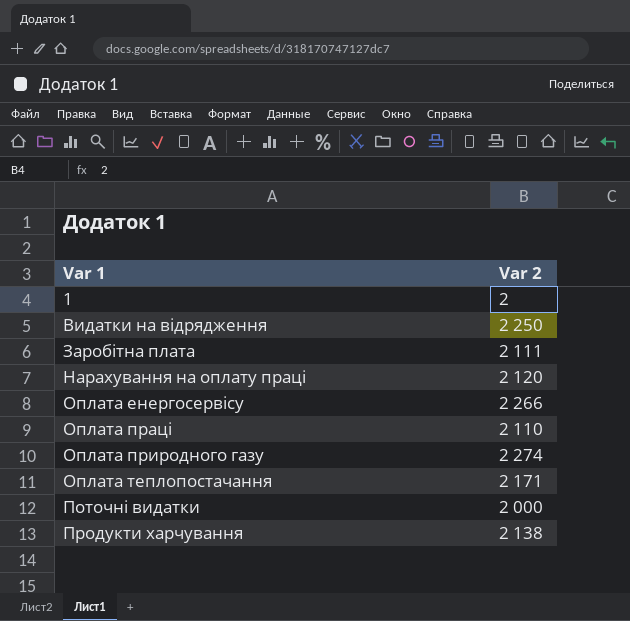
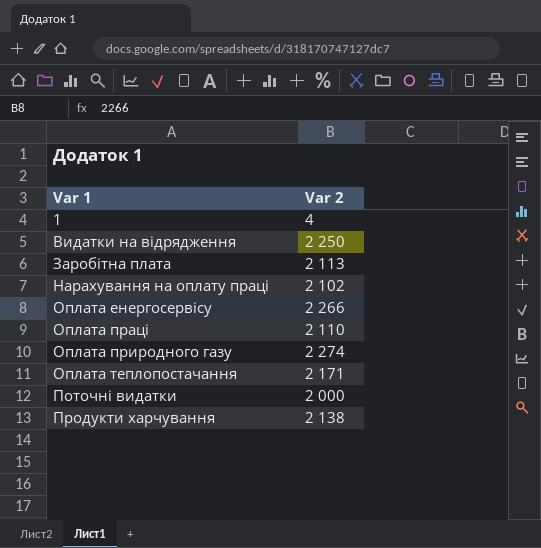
1 | Var 2: 2 -> 4
Заробітна плата | Var 2: 2 111 -> 2 113
Нарахування на оплату праці | Var 2: 2 120 -> 2 102

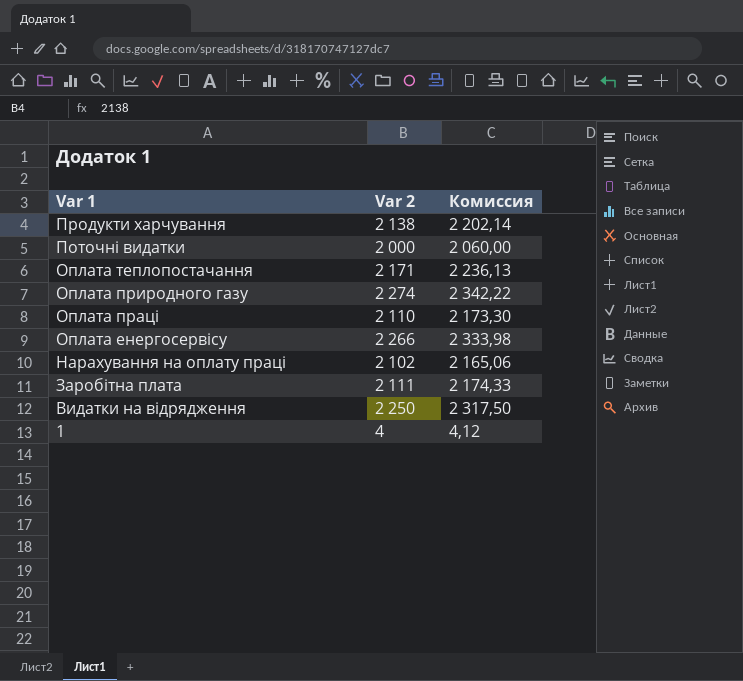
row order: Var 1 ascending -> Var 1 descending
column Комиссия | formula: none -> [Var 2] * 1,03
Заробітна плата | Var 2: 2 113 -> 2 111

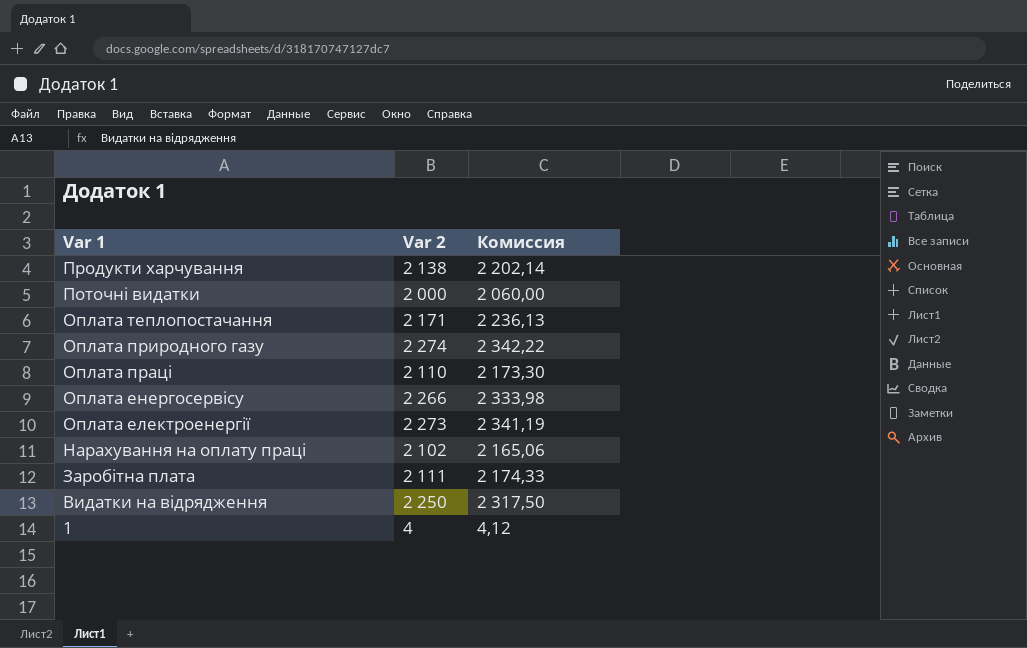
row Оплата електроенергії: none -> 2 273 | 2 341,19

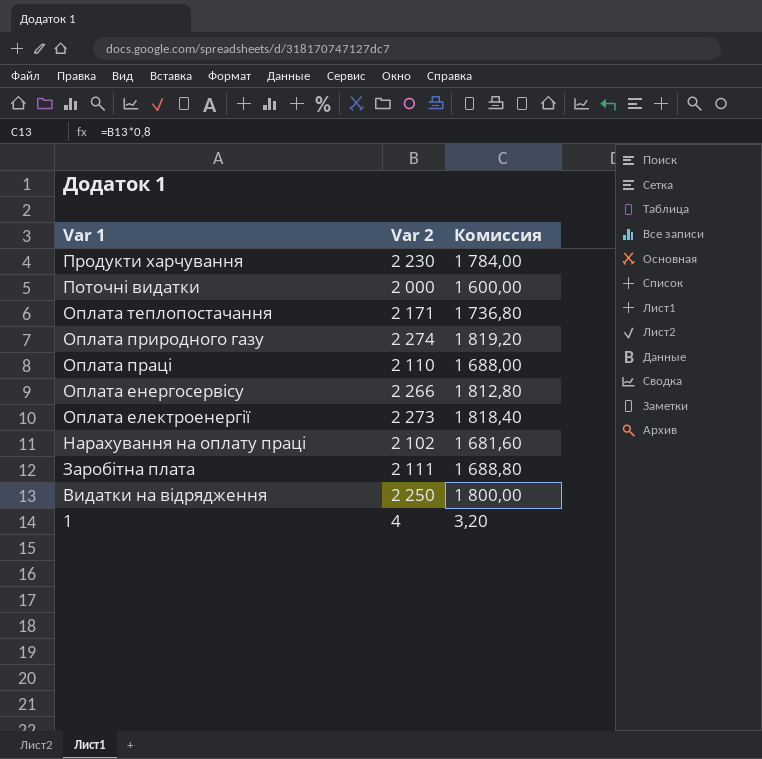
column Комиссия | formula: [Var 2] * 1,03 -> [Var 2] * 0,8
Продукти харчування | Var 2: 2 138 -> 2 230

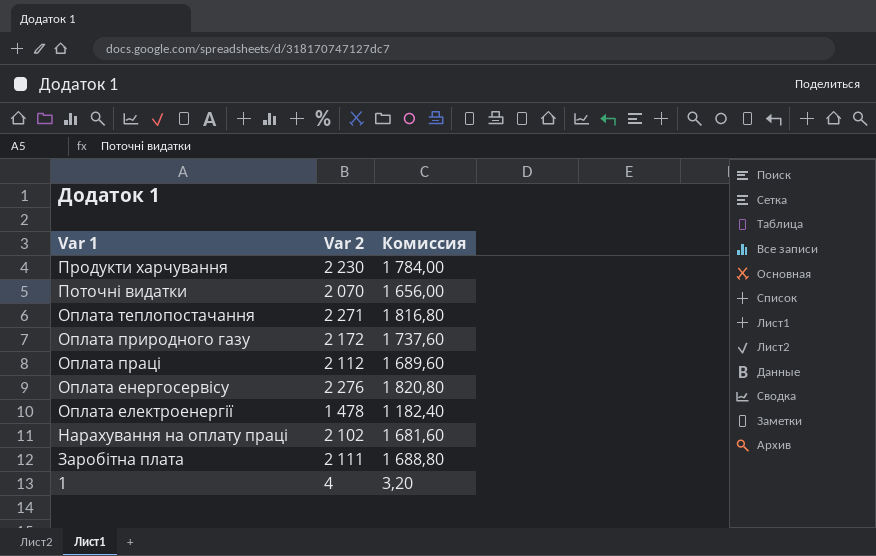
row Видатки на відрядження: 2 250 | 1 800,00 -> none
Поточні видатки | Var 2: 2 000 -> 2 070
Поточні видатки | Комиссия: 1 600,00 -> 1 656,00
Оплата теплопостачання | Var 2: 2 171 -> 2 271
Оплата теплопостачання | Комиссия: 1 736,80 -> 1 816,80
Оплата природного газу | Var 2: 2 274 -> 2 172
Оплата природного газу | Комиссия: 1 819,20 -> 1 737,60
Оплата праці | Var 2: 2 110 -> 2 112
Оплата праці | Комиссия: 1 688,00 -> 1 689,60
Оплата енергосервісу | Var 2: 2 266 -> 2 276
Оплата енергосервісу | Комиссия: 1 812,80 -> 1 820,80
Оплата електроенергії | Var 2: 2 273 -> 1 478
Оплата електроенергії | Комиссия: 1 818,40 -> 1 182,40

